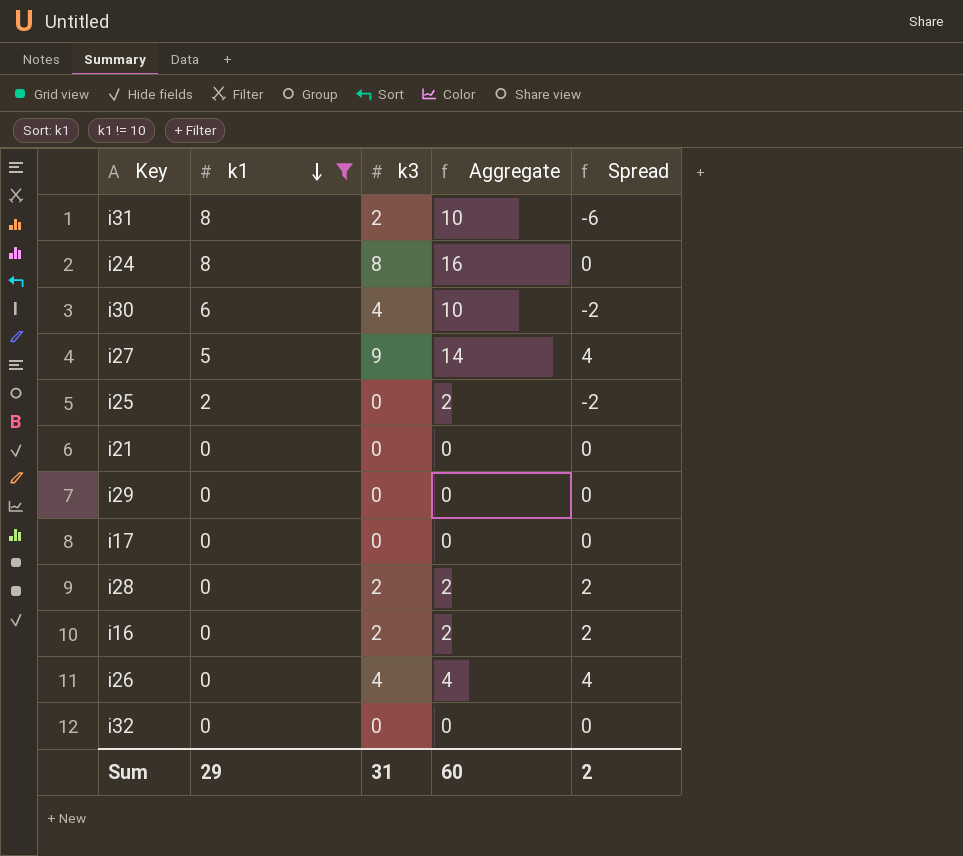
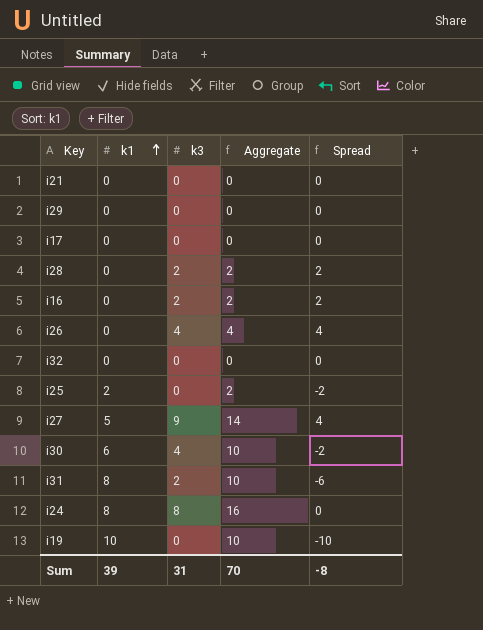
filter: k1 != 10 -> none
row order: k1 descending -> k1 ascending
Sum | k1: 29 -> 39
Sum | Aggregate: 60 -> 70
Sum | Spread: 2 -> -8

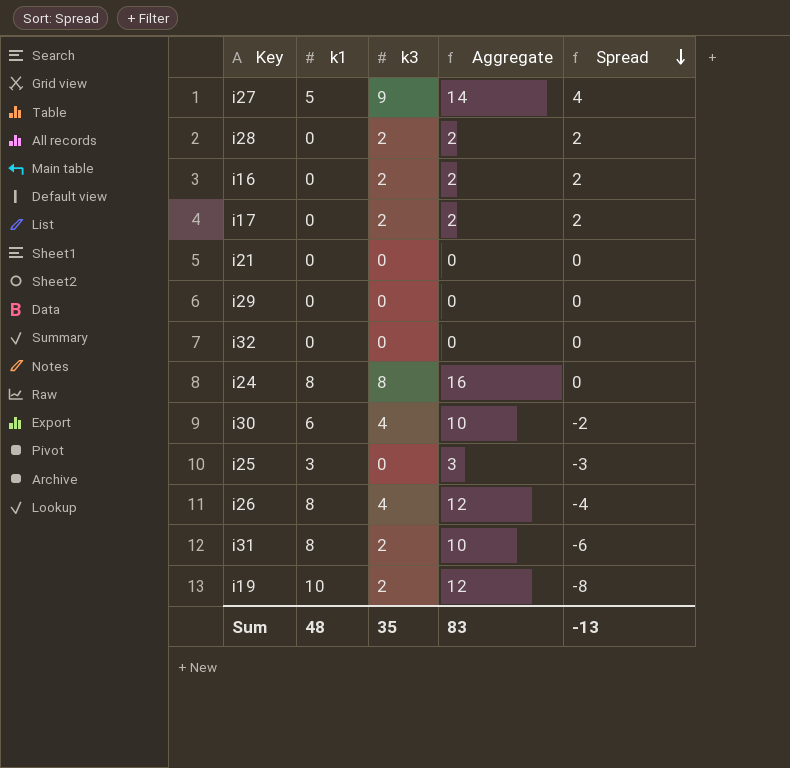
row order: k1 ascending -> Spread descending
i17 | k3: 0 -> 2
i17 | Aggregate: 0 -> 2
i17 | Spread: 0 -> 2
i25 | k1: 2 -> 3
i25 | Aggregate: 2 -> 3
i25 | Spread: -2 -> -3
i26 | k1: 0 -> 8
i26 | Aggregate: 4 -> 12
i26 | Spread: 4 -> -4
i19 | k3: 0 -> 2
i19 | Aggregate: 10 -> 12
i19 | Spread: -10 -> -8
Sum | k1: 39 -> 48
Sum | k3: 31 -> 35
Sum | Aggregate: 70 -> 83
Sum | Spread: -8 -> -13

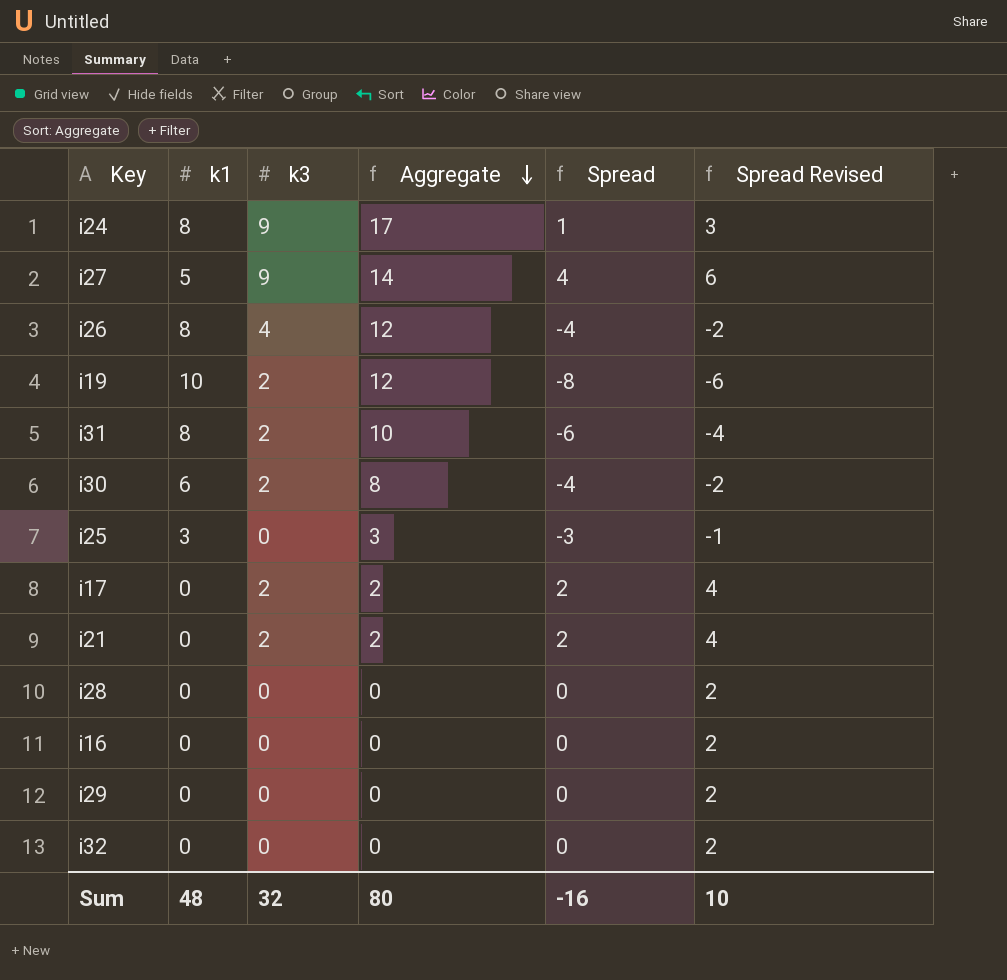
row order: Spread descending -> Aggregate descending
column Spread Revised | formula: none -> [Spread] + 2
i24 | k3: 8 -> 9
i24 | Aggregate: 16 -> 17
i24 | Spread: 0 -> 1
i30 | k3: 4 -> 2
i30 | Aggregate: 10 -> 8
i30 | Spread: -2 -> -4
i21 | k3: 0 -> 2
i21 | Aggregate: 0 -> 2
i21 | Spread: 0 -> 2
i28 | k3: 2 -> 0
i28 | Aggregate: 2 -> 0
i28 | Spread: 2 -> 0
i16 | k3: 2 -> 0
i16 | Aggregate: 2 -> 0
i16 | Spread: 2 -> 0
Sum | k3: 35 -> 32
Sum | Aggregate: 83 -> 80
Sum | Spread: -13 -> -16

